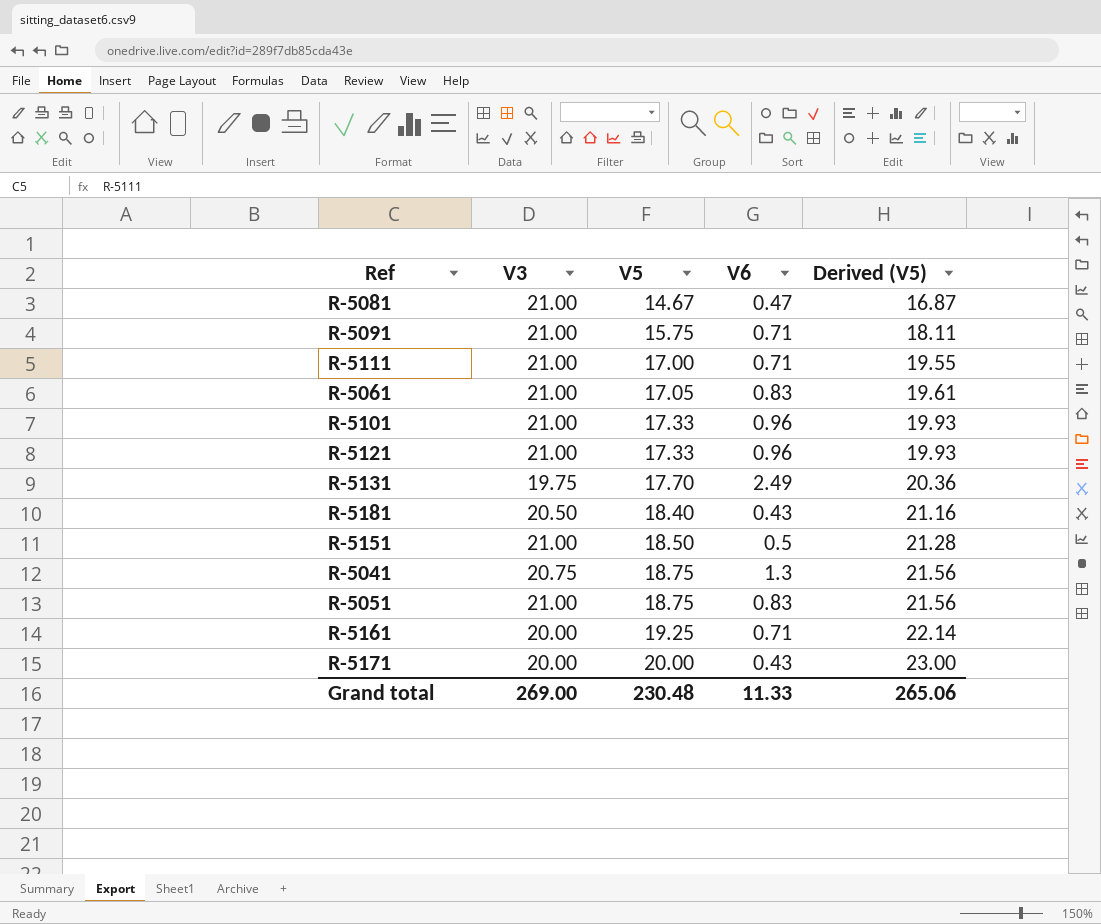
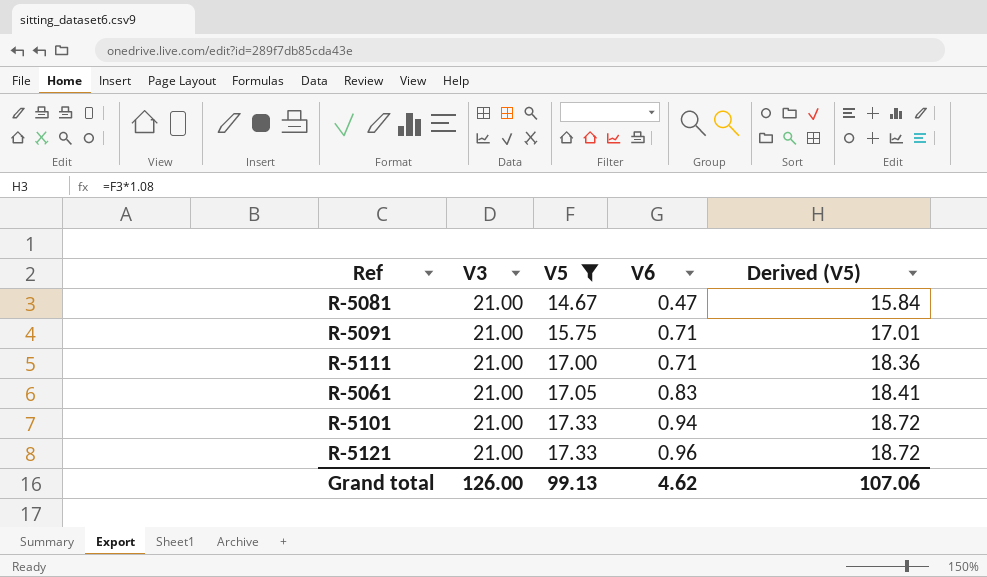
filter: none -> V5 <= 17.33
column Derived (V5) | formula: [V5] * 1.15 -> [V5] * 1.08
R-5101 | V6: 0.96 -> 0.94
Grand total | V3: 269.00 -> 126.00
Grand total | V5: 230.48 -> 99.13
Grand total | V6: 11.33 -> 4.62
Grand total | Derived (V5): 265.06 -> 107.06

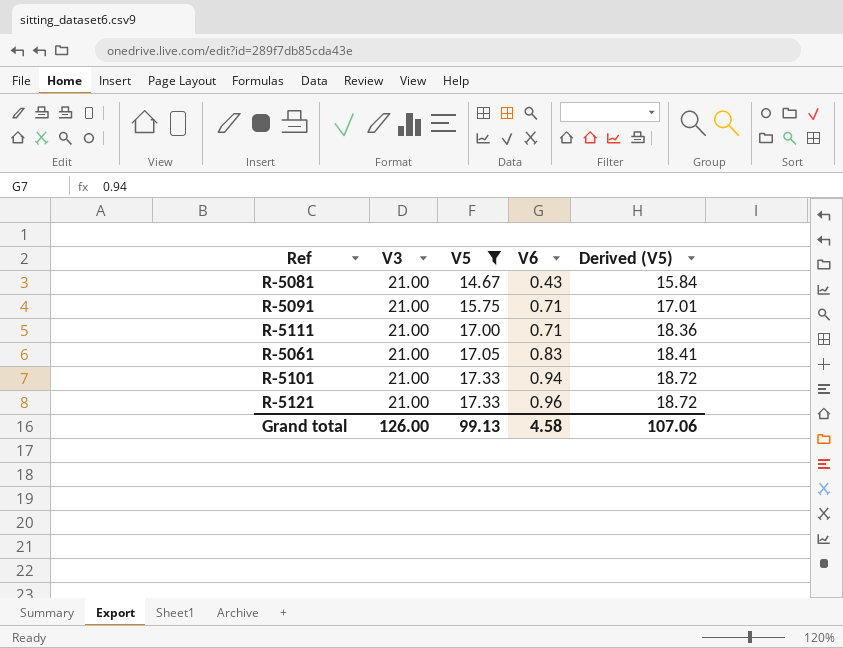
R-5081 | V6: 0.47 -> 0.43
Grand total | V6: 4.62 -> 4.58

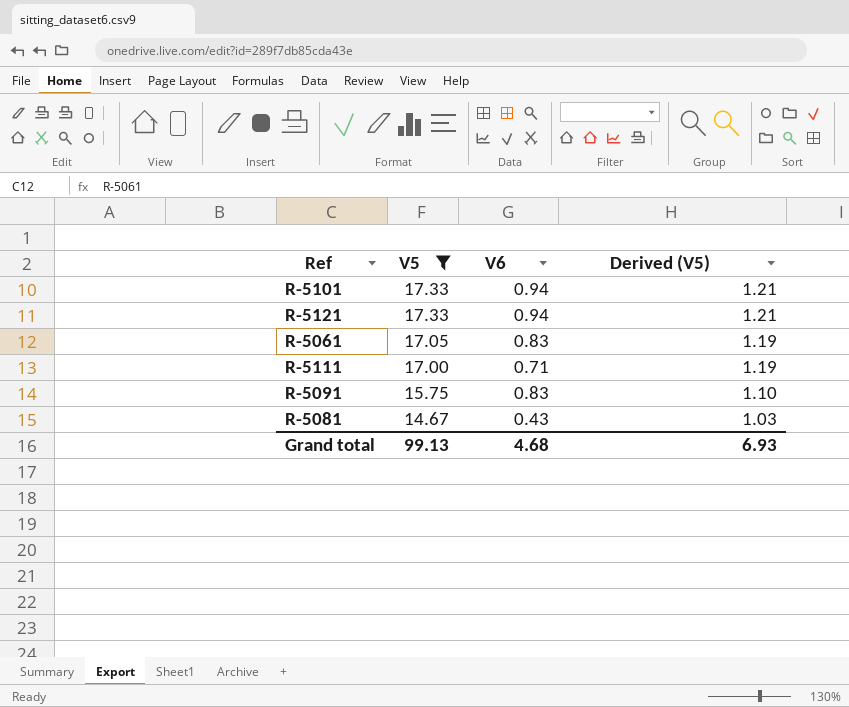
row order: V5 ascending -> V5 descending
column V3 | position: 2 -> none
column Derived (V5) | formula: [V5] * 1.08 -> [V5] * 0.07
R-5121 | V6: 0.96 -> 0.94
R-5091 | V6: 0.71 -> 0.83
Grand total | V6: 4.58 -> 4.68
Grand total | Derived (V5): 107.06 -> 6.93

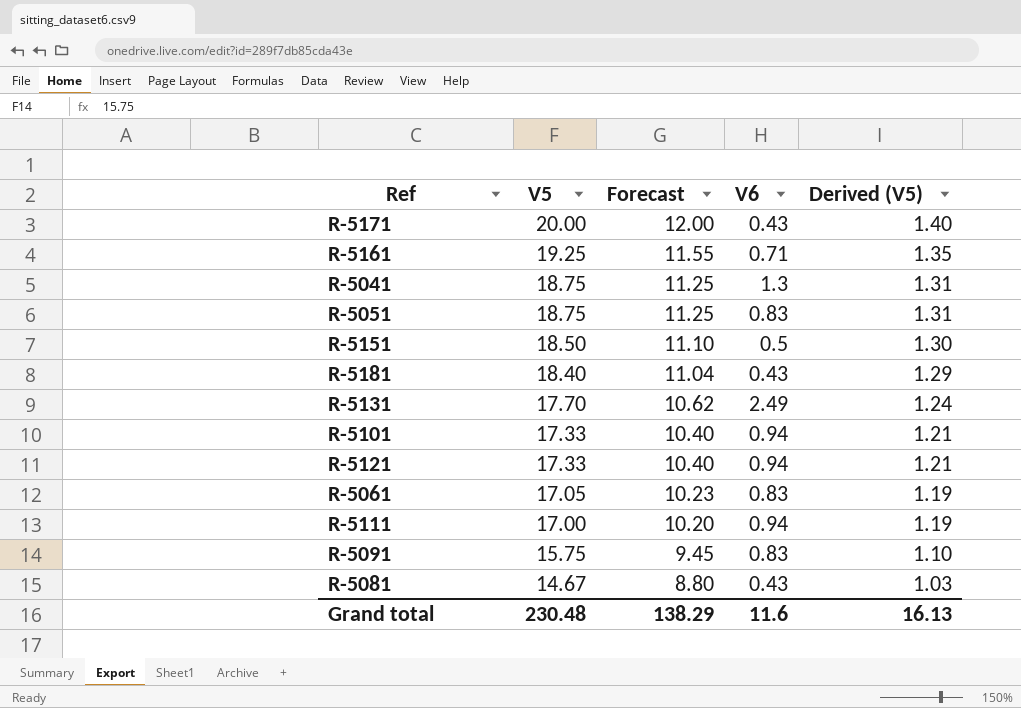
filter: V5 <= 17.33 -> none
column Forecast | formula: none -> [V5] * 0.6
R-5111 | V6: 0.71 -> 0.94
Grand total | V5: 99.13 -> 230.48
Grand total | V6: 4.68 -> 11.6
Grand total | Derived (V5): 6.93 -> 16.13

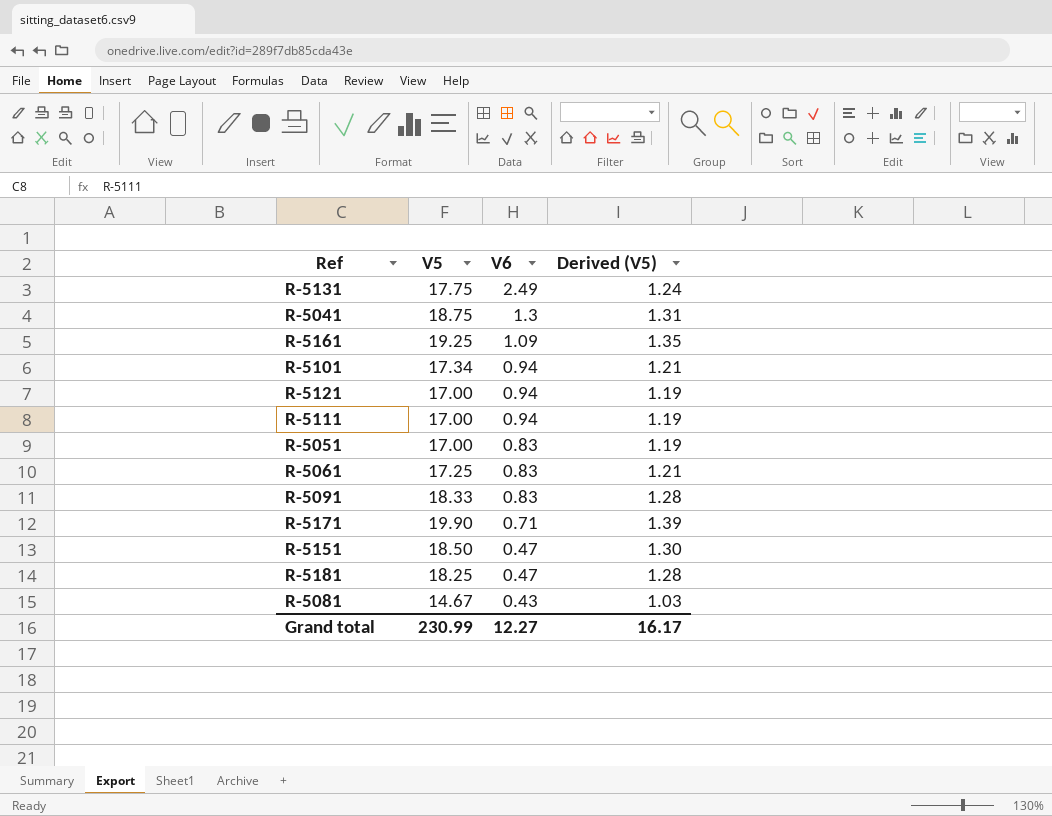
row order: V5 descending -> V6 descending
column Forecast | formula: [V5] * 0.6 -> none
R-5131 | V5: 17.70 -> 17.75
R-5161 | V6: 0.71 -> 1.09
R-5101 | V5: 17.33 -> 17.34
R-5121 | V5: 17.33 -> 17.00
R-5121 | Derived (V5): 1.21 -> 1.19
R-5051 | V5: 18.75 -> 17.00
R-5051 | Derived (V5): 1.31 -> 1.19
R-5061 | V5: 17.05 -> 17.25
R-5061 | Derived (V5): 1.19 -> 1.21
R-5091 | V5: 15.75 -> 18.33
R-5091 | Derived (V5): 1.10 -> 1.28
R-5171 | V5: 20.00 -> 19.90
R-5171 | V6: 0.43 -> 0.71
R-5171 | Derived (V5): 1.40 -> 1.39
R-5151 | V6: 0.5 -> 0.47
R-5181 | V5: 18.40 -> 18.25
R-5181 | V6: 0.43 -> 0.47
R-5181 | Derived (V5): 1.29 -> 1.28
Grand total | V5: 230.48 -> 230.99
Grand total | V6: 11.6 -> 12.27
Grand total | Derived (V5): 16.13 -> 16.17

